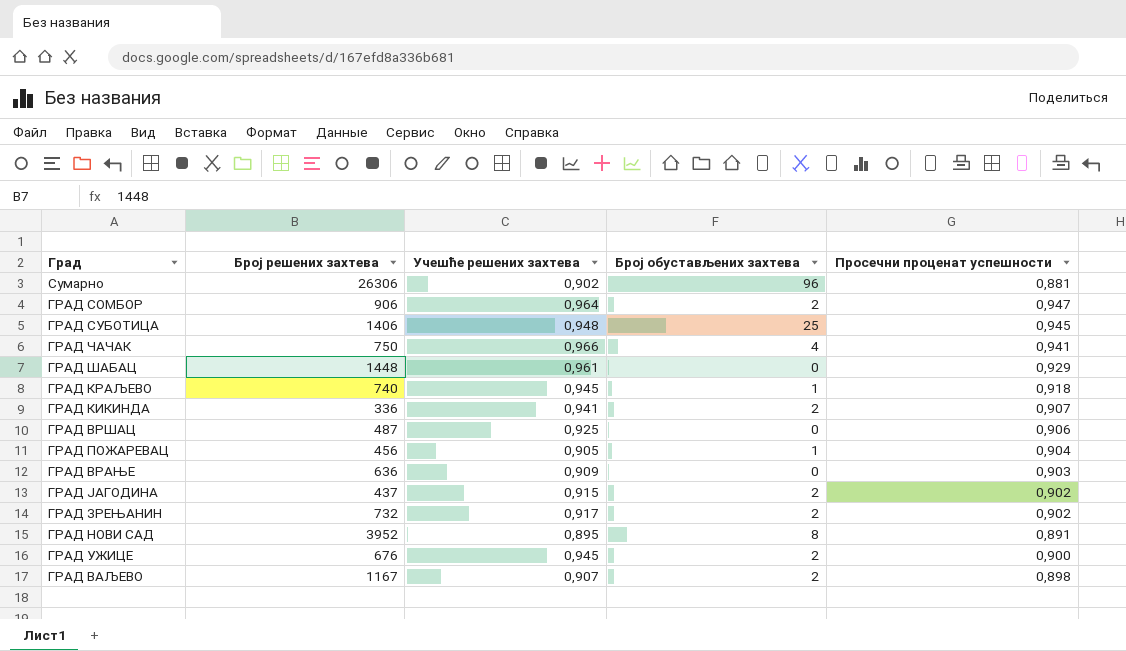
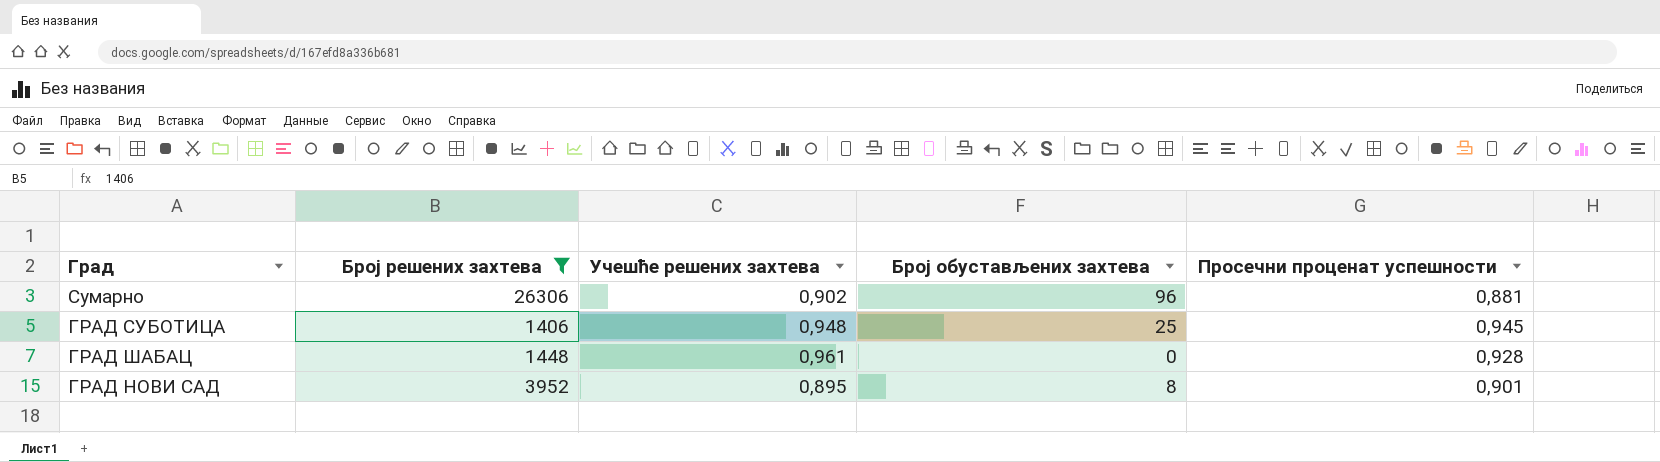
filter: none -> Број решених захтева >= 1406
ГРАД ШАБАЦ | Просечни проценат успешности: 0,929 -> 0,928
ГРАД НОВИ САД | Просечни проценат успешности: 0,891 -> 0,901

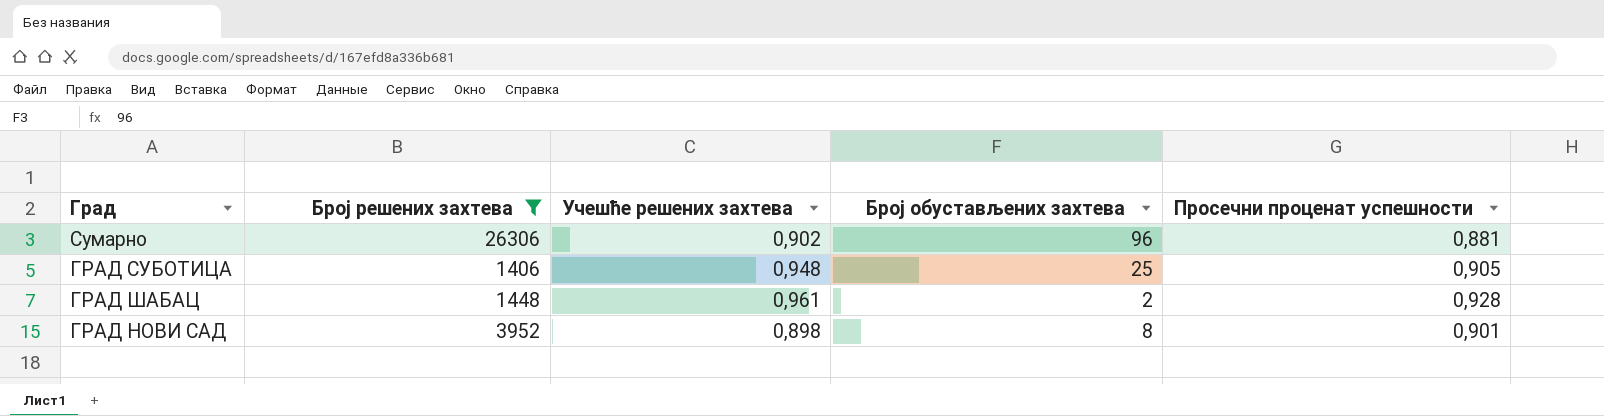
ГРАД СУБОТИЦА | Просечни проценат успешности: 0,945 -> 0,905
ГРАД ШАБАЦ | Број обустављених захтева: 0 -> 2
ГРАД НОВИ САД | Учешће решених захтева: 0,895 -> 0,898

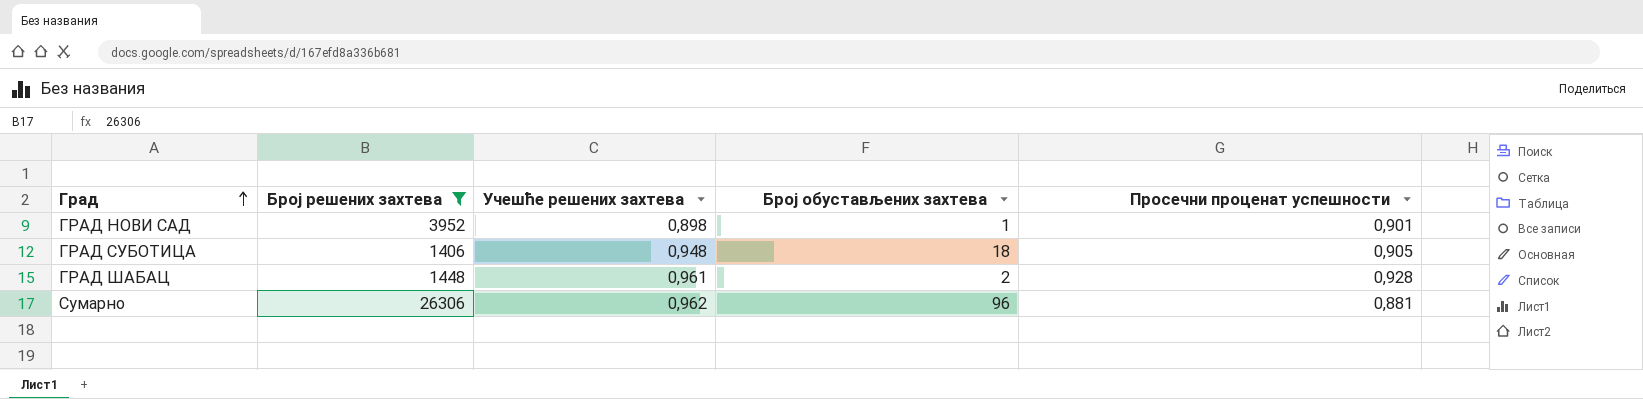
row order: none -> Град ascending
ГРАД НОВИ САД | Број обустављених захтева: 8 -> 1
ГРАД СУБОТИЦА | Број обустављених захтева: 25 -> 18
Сумарно | Учешће решених захтева: 0,902 -> 0,962

